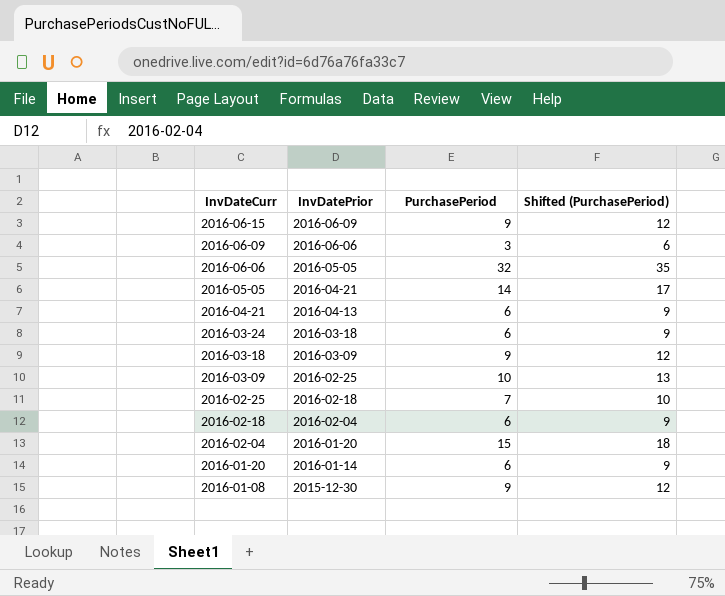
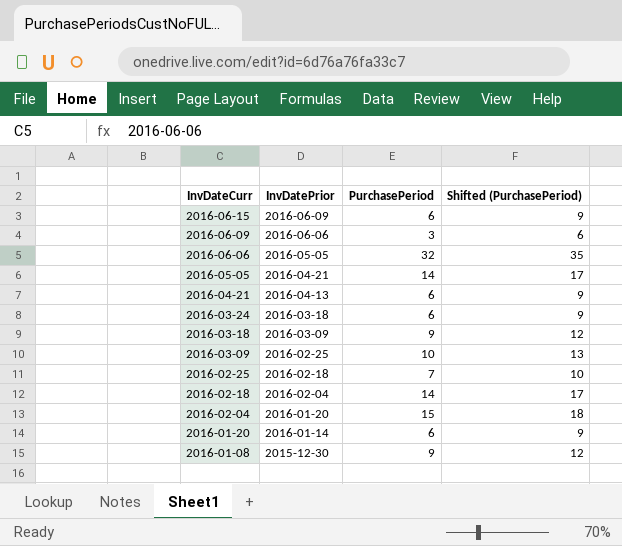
2016-06-15 | PurchasePeriod: 9 -> 6
2016-06-15 | Shifted (PurchasePeriod): 12 -> 9
2016-02-18 | PurchasePeriod: 6 -> 14
2016-02-18 | Shifted (PurchasePeriod): 9 -> 17

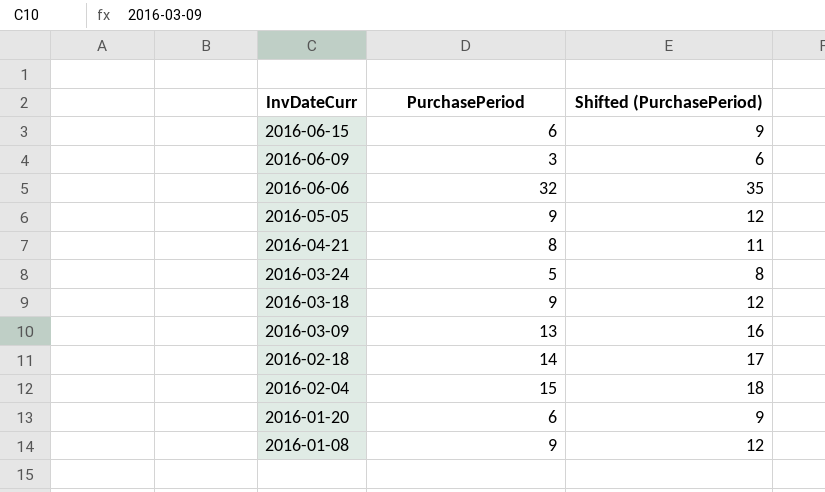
column InvDatePrior | position: 2 -> none
row 2016-02-25: 2016-02-18 | 7 | 10 -> none
2016-05-05 | PurchasePeriod: 14 -> 9
2016-05-05 | Shifted (PurchasePeriod): 17 -> 12
2016-04-21 | PurchasePeriod: 6 -> 8
2016-04-21 | Shifted (PurchasePeriod): 9 -> 11
2016-03-24 | PurchasePeriod: 6 -> 5
2016-03-24 | Shifted (PurchasePeriod): 9 -> 8
2016-03-09 | PurchasePeriod: 10 -> 13
2016-03-09 | Shifted (PurchasePeriod): 13 -> 16

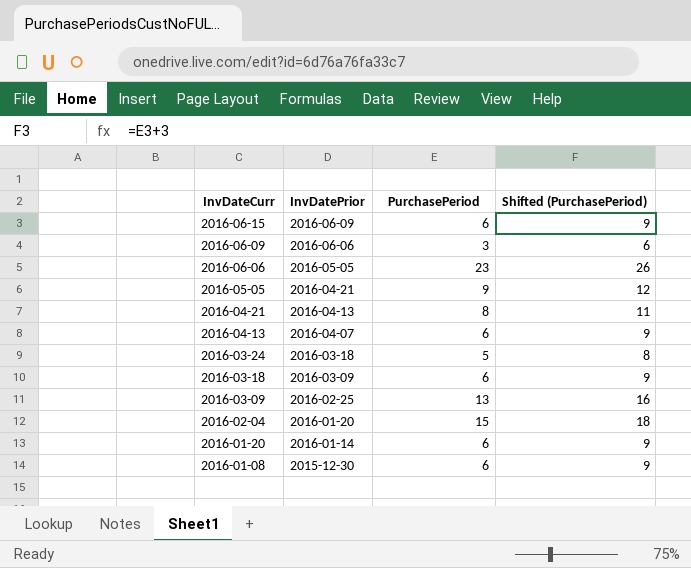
column InvDatePrior | position: none -> 2
row 2016-02-18: 14 | 17 -> none
2016-06-06 | PurchasePeriod: 32 -> 23
2016-06-06 | Shifted (PurchasePeriod): 35 -> 26
row 2016-04-13: none -> 2016-04-07 | 6 | 9
2016-03-18 | PurchasePeriod: 9 -> 6
2016-03-18 | Shifted (PurchasePeriod): 12 -> 9
2016-01-08 | PurchasePeriod: 9 -> 6
2016-01-08 | Shifted (PurchasePeriod): 12 -> 9

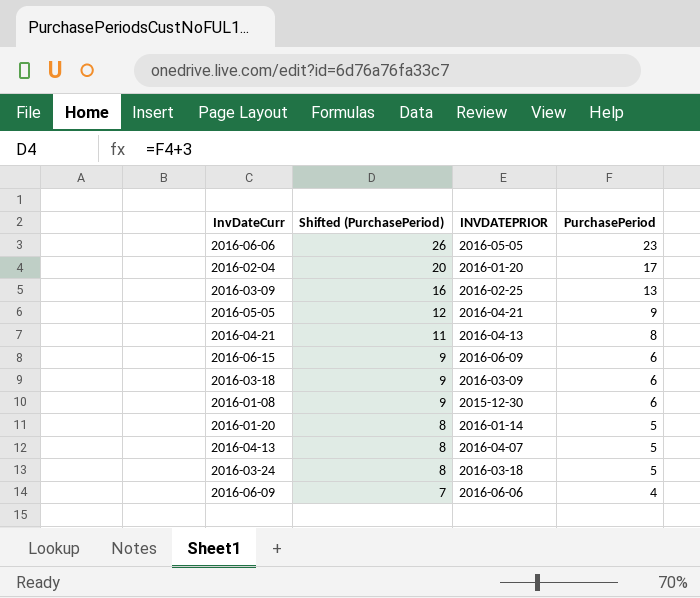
row order: InvDateCurr descending -> Shifted (PurchasePeriod) descending
column Shifted (PurchasePeriod) | position: 4 -> 2
column name: InvDatePrior -> INVDATEPRIOR
2016-02-04 | Shifted (PurchasePeriod): 18 -> 20
2016-02-04 | PurchasePeriod: 15 -> 17
2016-01-20 | Shifted (PurchasePeriod): 9 -> 8
2016-01-20 | PurchasePeriod: 6 -> 5
2016-04-13 | Shifted (PurchasePeriod): 9 -> 8
2016-04-13 | PurchasePeriod: 6 -> 5
2016-06-09 | Shifted (PurchasePeriod): 6 -> 7
2016-06-09 | PurchasePeriod: 3 -> 4

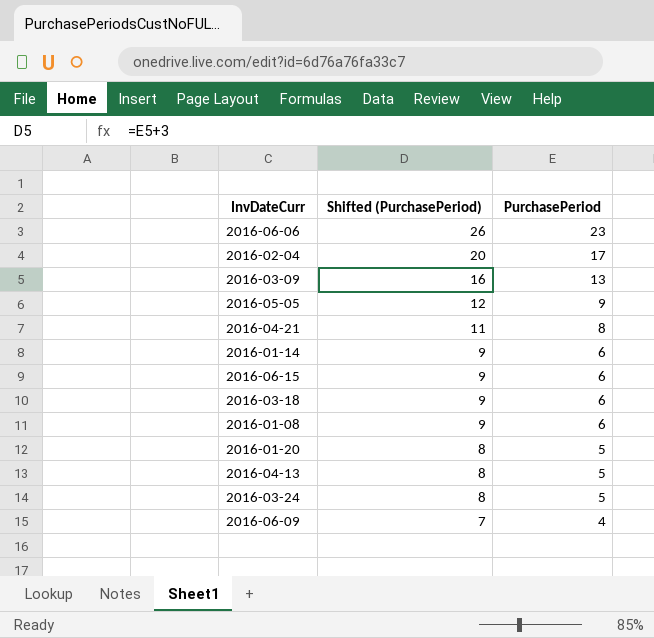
column INVDATEPRIOR | position: 3 -> none
row 2016-01-14: none -> 9 | 6

